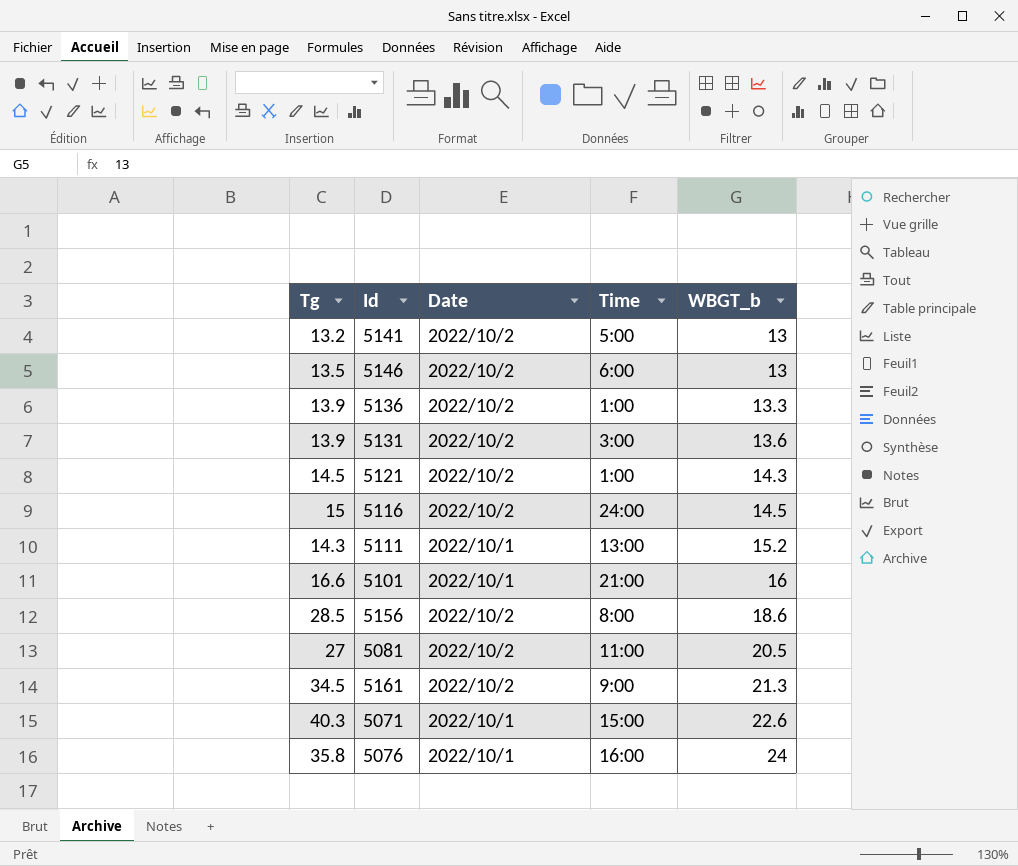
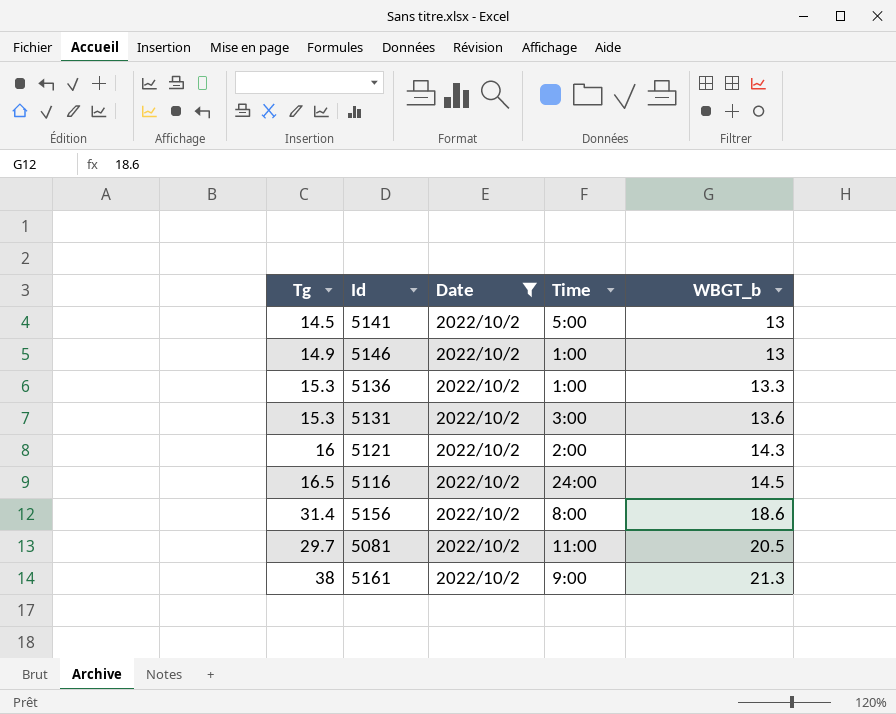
filter: none -> Date = 2022/10/2
5141 | Tg: 13.2 -> 14.5
5146 | Tg: 13.5 -> 14.9
5146 | Time: 6:00 -> 1:00
5136 | Tg: 13.9 -> 15.3
5131 | Tg: 13.9 -> 15.3
5121 | Tg: 14.5 -> 16
5121 | Time: 1:00 -> 2:00
5116 | Tg: 15 -> 16.5
5156 | Tg: 28.5 -> 31.4
5081 | Tg: 27 -> 29.7
5161 | Tg: 34.5 -> 38

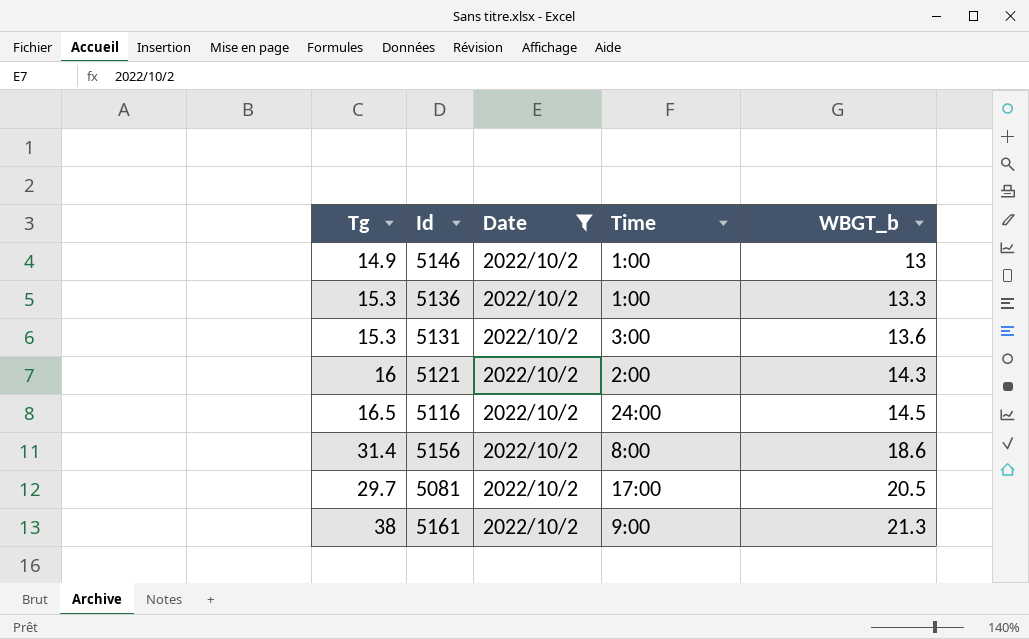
row 5141: 14.5 | 2022/10/2 | 5:00 | 13 -> none
5081 | Time: 11:00 -> 17:00

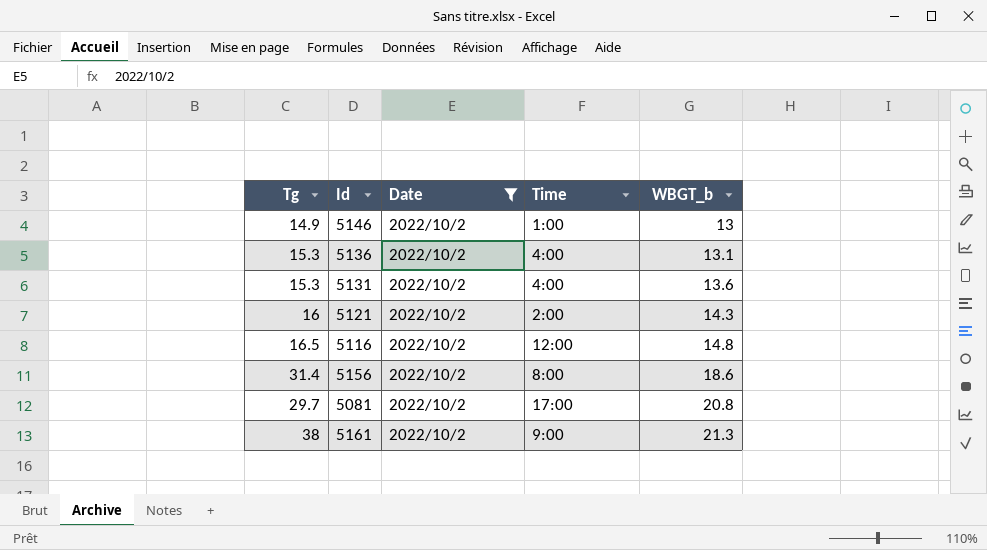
5136 | Time: 1:00 -> 4:00
5136 | WBGT_b: 13.3 -> 13.1
5131 | Time: 3:00 -> 4:00
5116 | Time: 24:00 -> 12:00
5116 | WBGT_b: 14.5 -> 14.8
5081 | WBGT_b: 20.5 -> 20.8

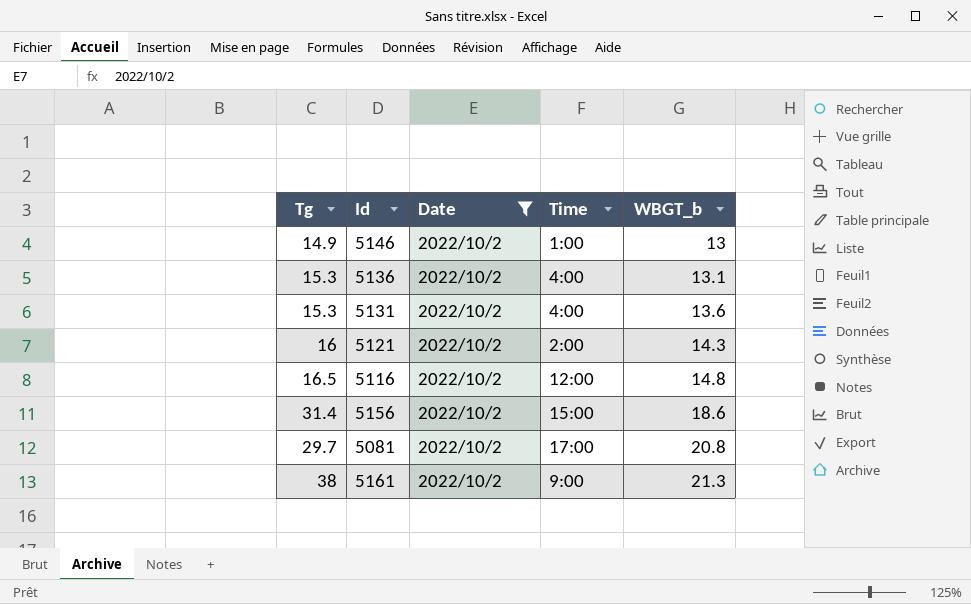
5156 | Time: 8:00 -> 15:00

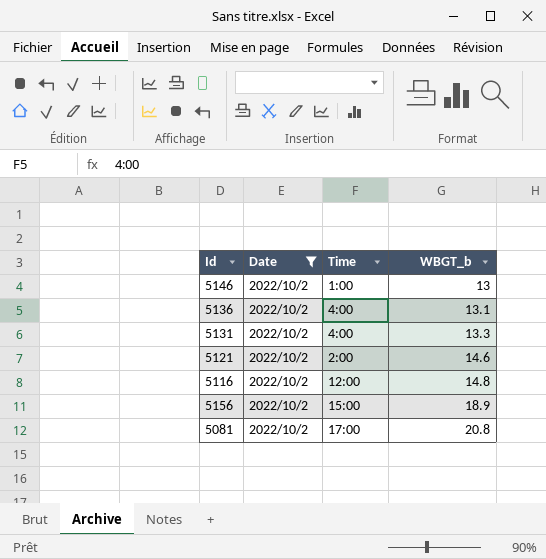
column Tg | position: 1 -> none
row 5161: 38 | 2022/10/2 | 9:00 | 21.3 -> none
5131 | WBGT_b: 13.6 -> 13.3
5121 | WBGT_b: 14.3 -> 14.6
5156 | WBGT_b: 18.6 -> 18.9

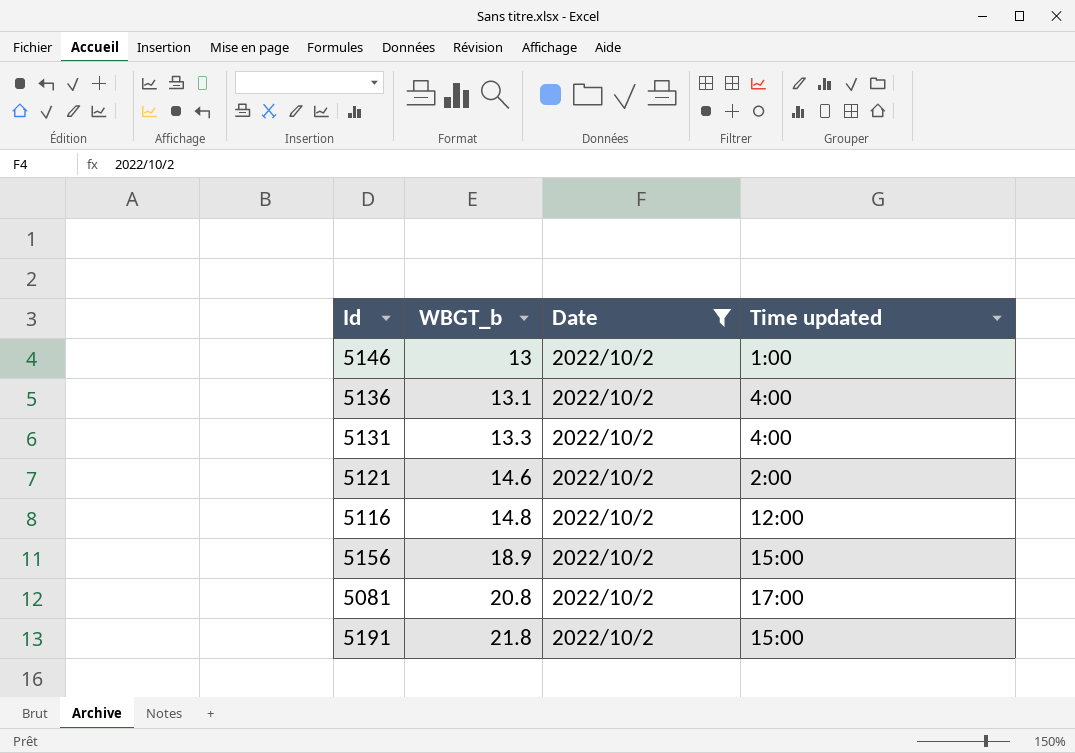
column WBGT_b | position: 4 -> 2
column name: Time -> Time updated
row 5191: none -> 21.8 | 2022/10/2 | 15:00

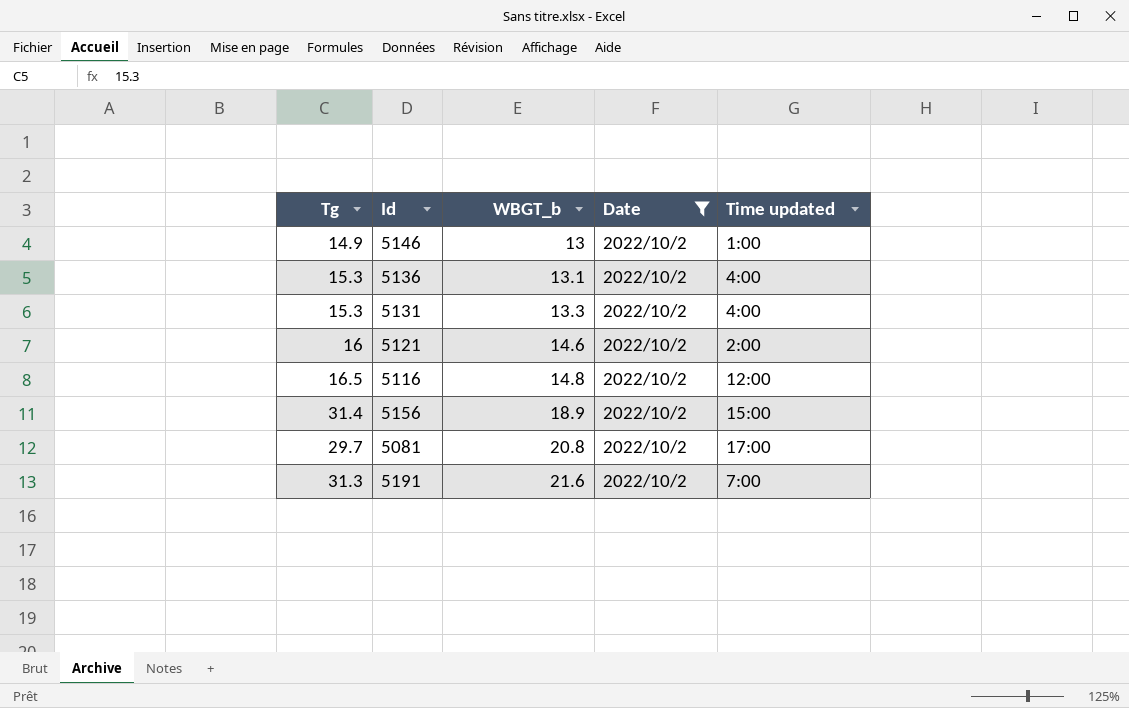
column Tg | position: none -> 1
5191 | WBGT_b: 21.8 -> 21.6
5191 | Time updated: 15:00 -> 7:00

